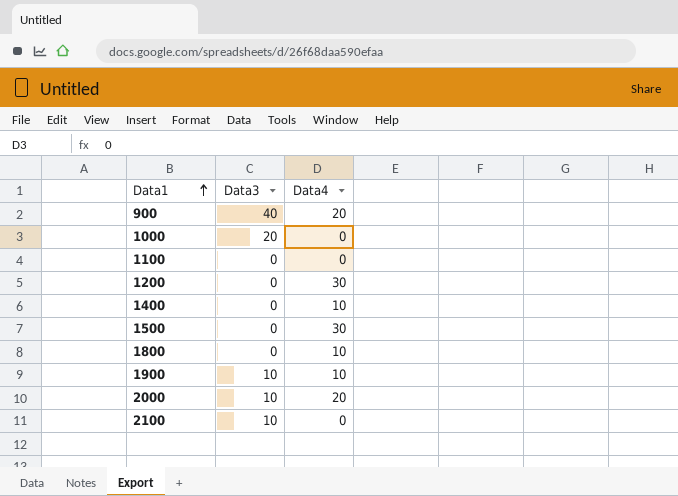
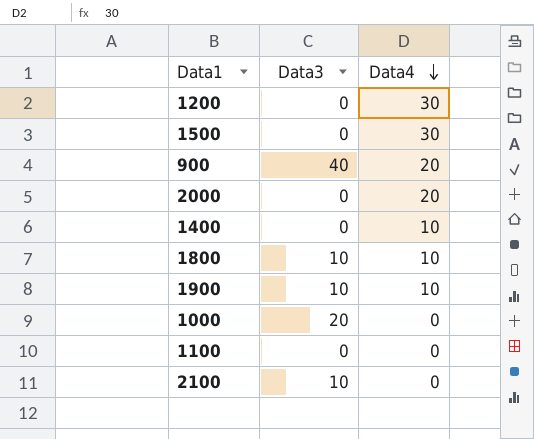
row order: Data1 ascending -> Data4 descending
2000 | Data3: 10 -> 0
1800 | Data3: 0 -> 10

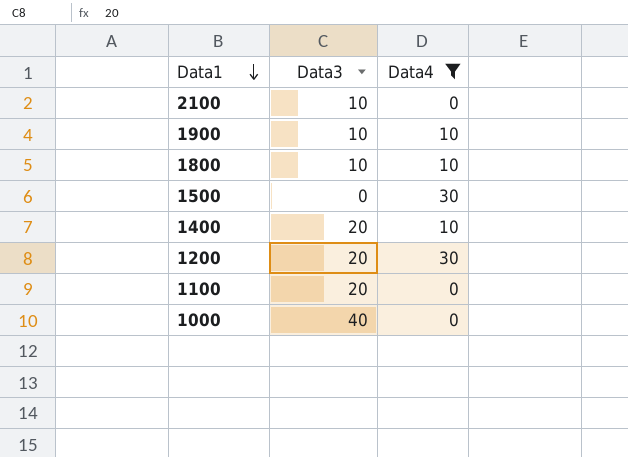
filter: none -> Data4 != 20
row order: Data4 descending -> Data1 descending
1400 | Data3: 0 -> 20
1200 | Data3: 0 -> 20
1100 | Data3: 0 -> 20
1000 | Data3: 20 -> 40

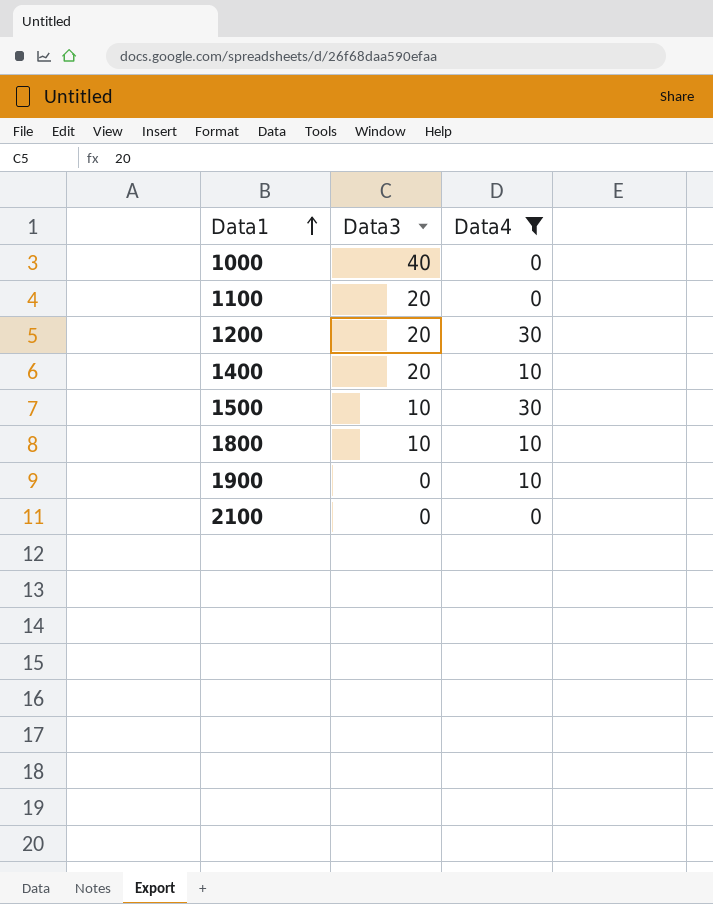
row order: Data1 descending -> Data1 ascending
1500 | Data3: 0 -> 10
1900 | Data3: 10 -> 0
2100 | Data3: 10 -> 0

